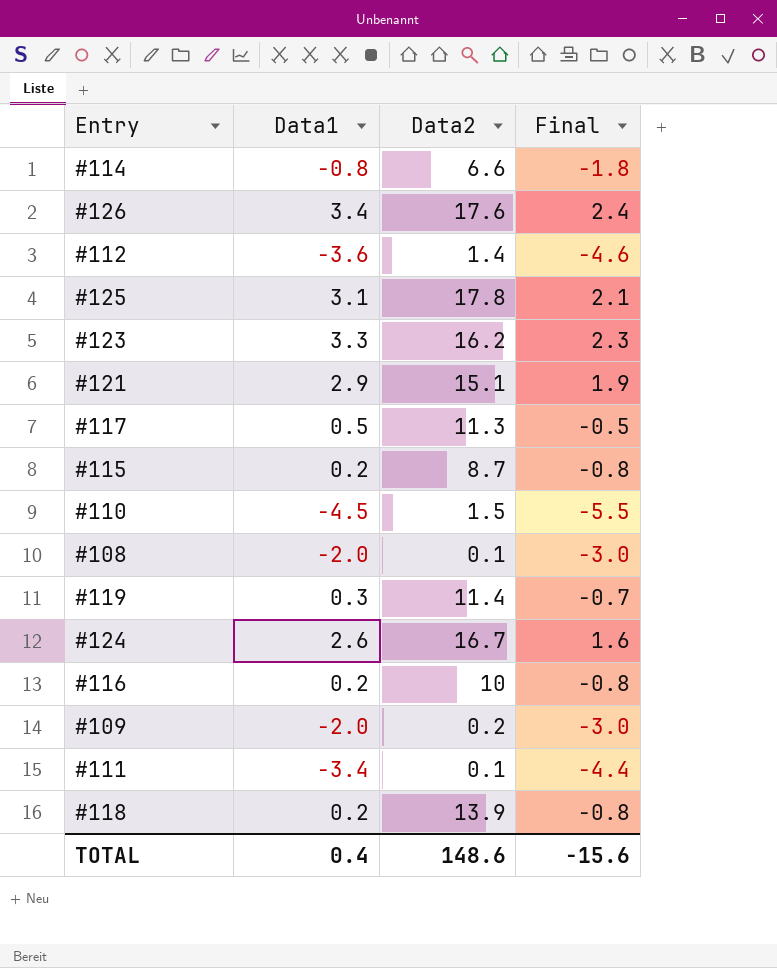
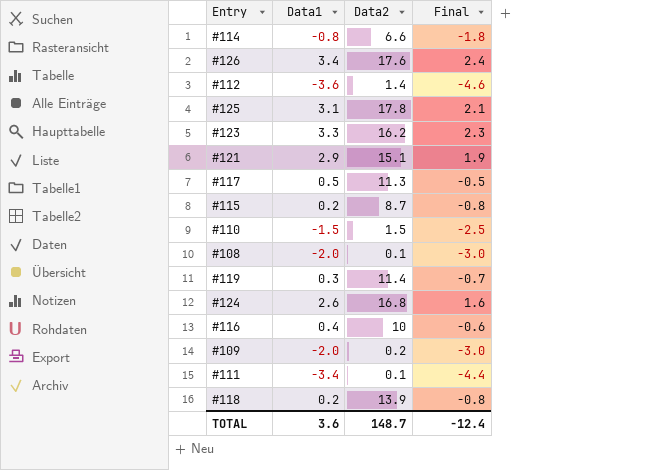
#110 | Data1: -4.5 -> -1.5
#110 | Final: -5.5 -> -2.5
#124 | Data2: 16.7 -> 16.8
#116 | Data1: 0.2 -> 0.4
#116 | Final: -0.8 -> -0.6
TOTAL | Data1: 0.4 -> 3.6
TOTAL | Data2: 148.6 -> 148.7
TOTAL | Final: -15.6 -> -12.4

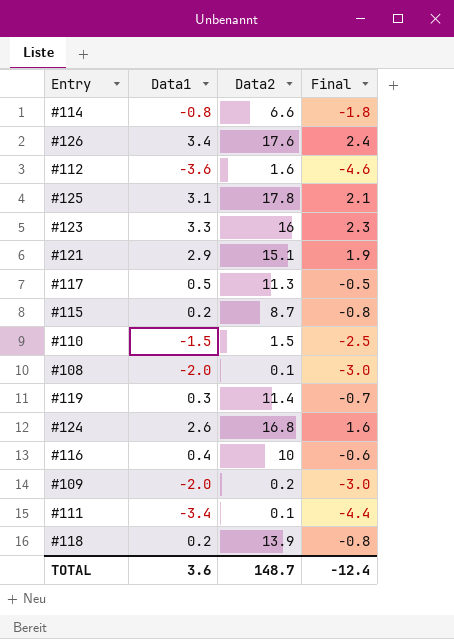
#112 | Data2: 1.4 -> 1.6
#123 | Data2: 16.2 -> 16

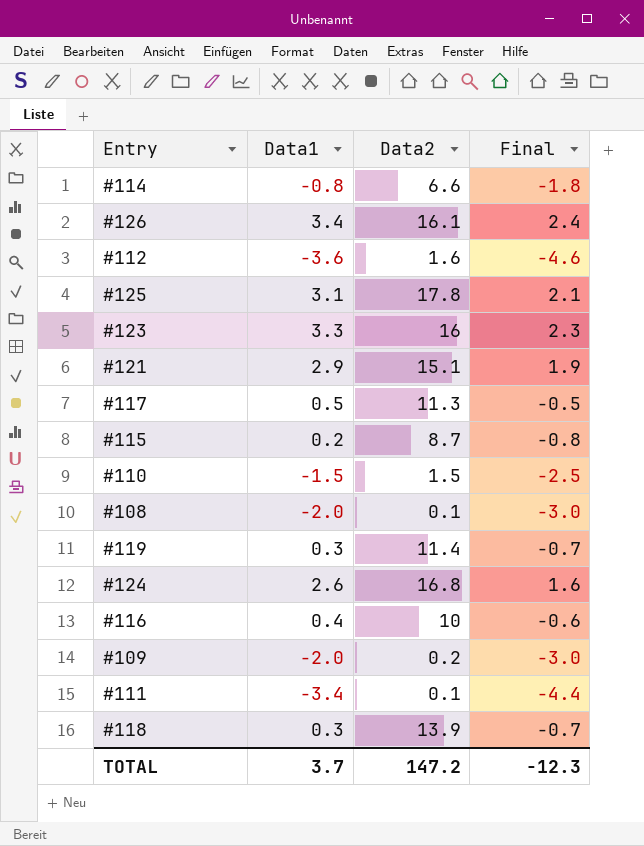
#126 | Data2: 17.6 -> 16.1
#118 | Data1: 0.2 -> 0.3
#118 | Final: -0.8 -> -0.7
TOTAL | Data1: 3.6 -> 3.7
TOTAL | Data2: 148.7 -> 147.2
TOTAL | Final: -12.4 -> -12.3

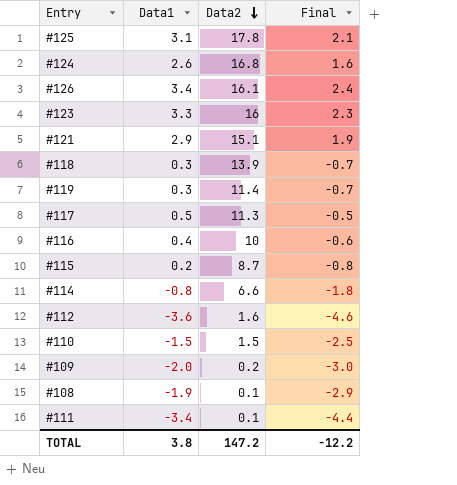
row order: none -> Data2 descending
#108 | Data1: -2.0 -> -1.9
#108 | Final: -3.0 -> -2.9
TOTAL | Data1: 3.7 -> 3.8
TOTAL | Final: -12.3 -> -12.2

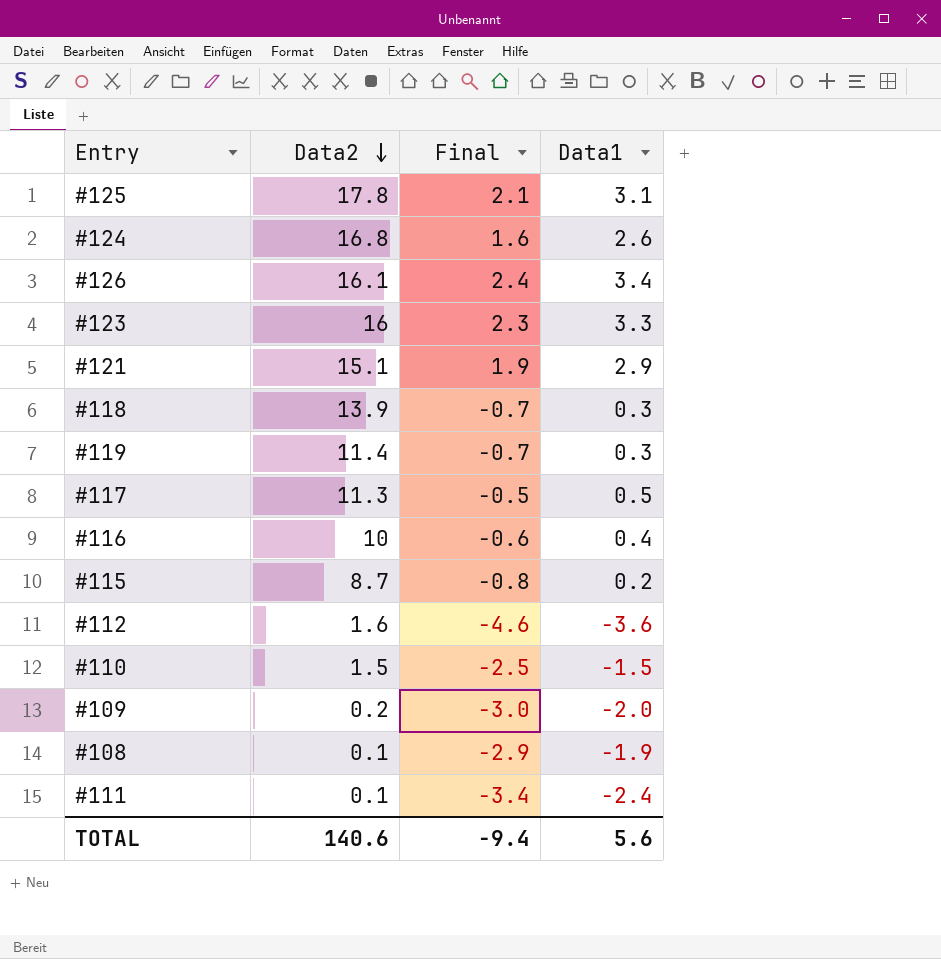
column Data1 | position: 2 -> 4
row #114: -0.8 | 6.6 | -1.8 -> none
#111 | Final: -4.4 -> -3.4
#111 | Data1: -3.4 -> -2.4
TOTAL | Data2: 147.2 -> 140.6
TOTAL | Final: -12.2 -> -9.4
TOTAL | Data1: 3.8 -> 5.6

